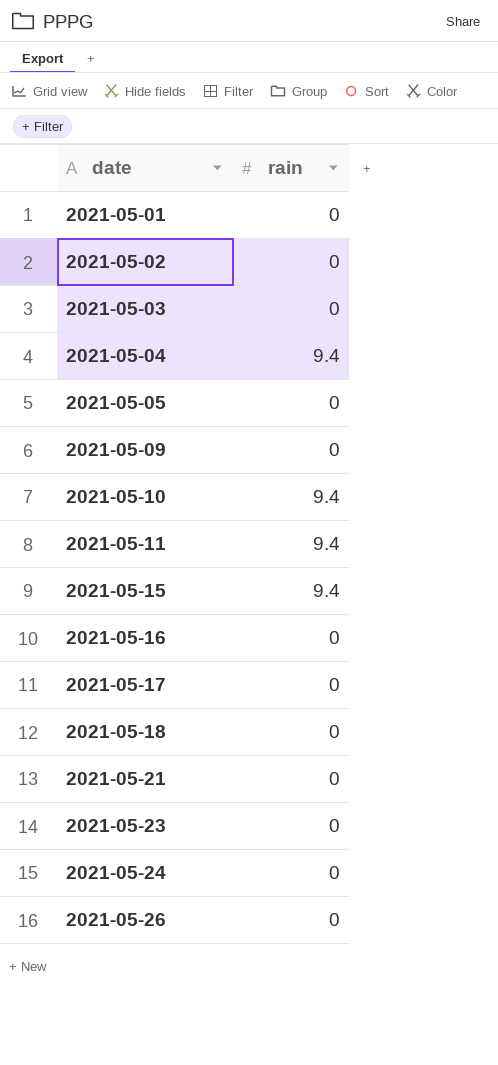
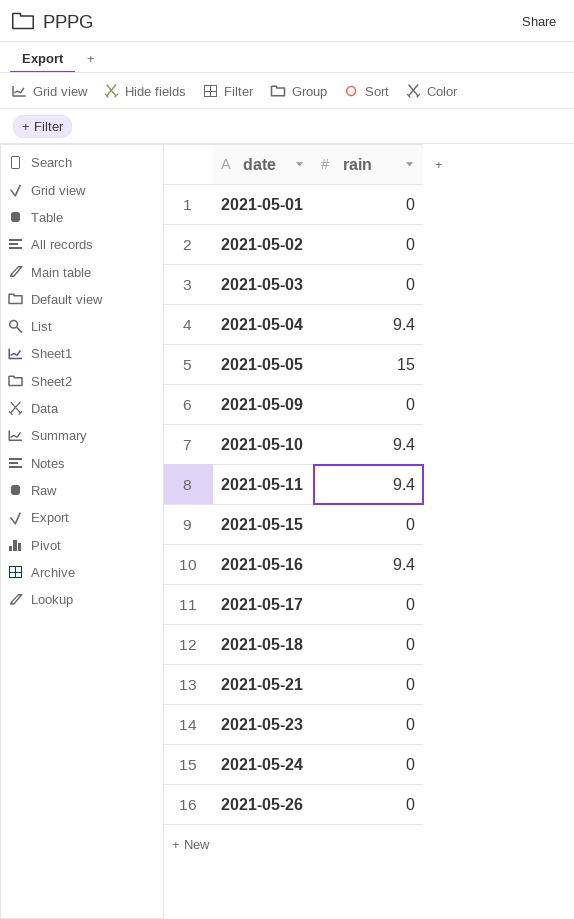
2021-05-05 | rain: 0 -> 15
2021-05-15 | rain: 9.4 -> 0
2021-05-16 | rain: 0 -> 9.4

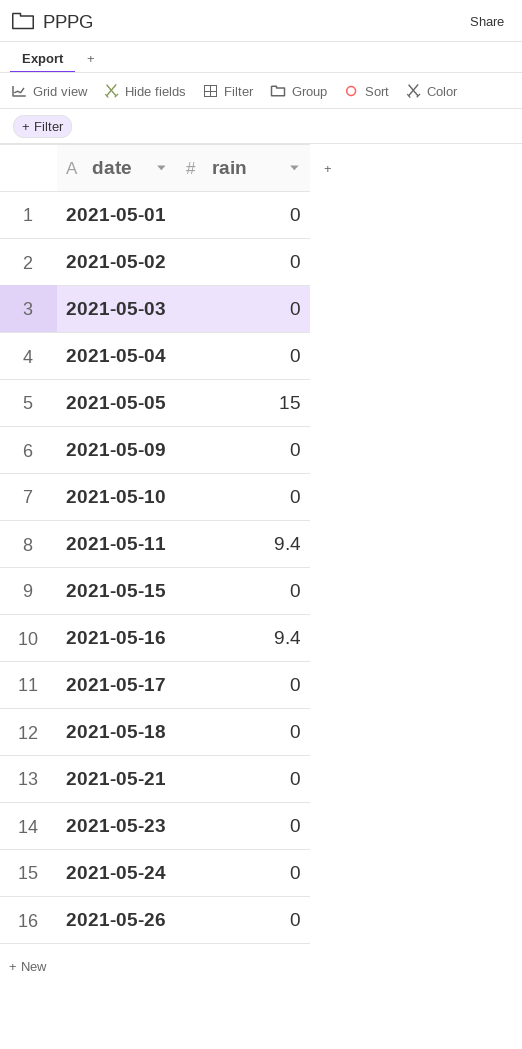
2021-05-04 | rain: 9.4 -> 0
2021-05-10 | rain: 9.4 -> 0

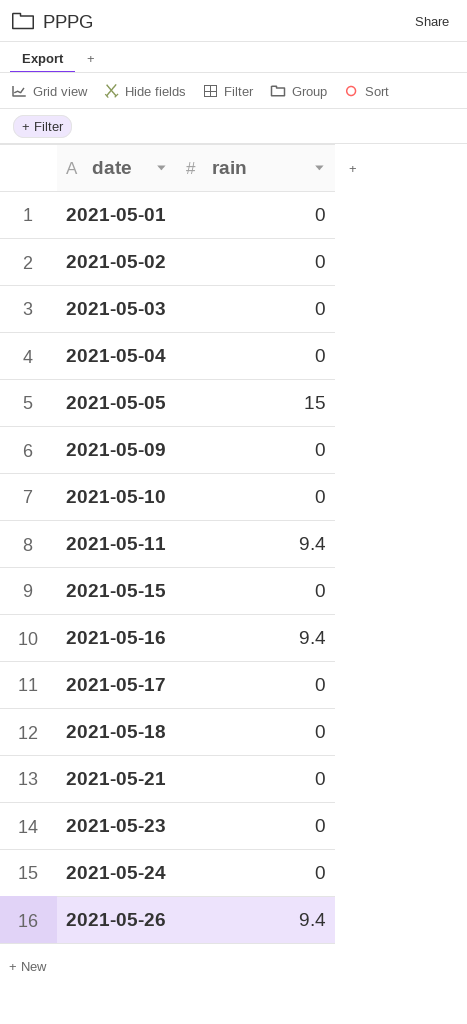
2021-05-26 | rain: 0 -> 9.4

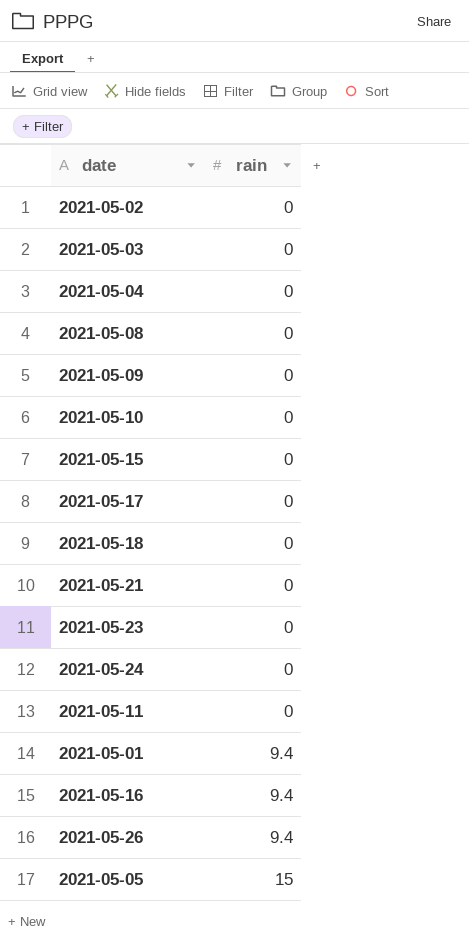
row order: date ascending -> rain ascending
row 2021-05-08: none -> 0
2021-05-11 | rain: 9.4 -> 0
2021-05-01 | rain: 0 -> 9.4

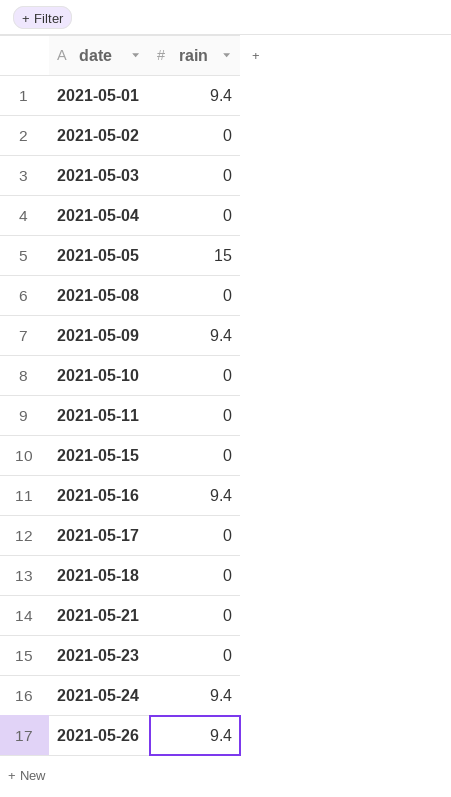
row order: rain ascending -> date ascending
2021-05-09 | rain: 0 -> 9.4
2021-05-24 | rain: 0 -> 9.4

